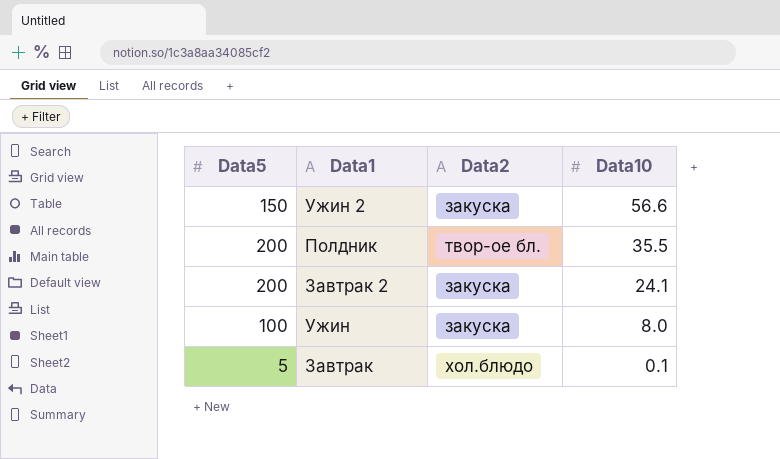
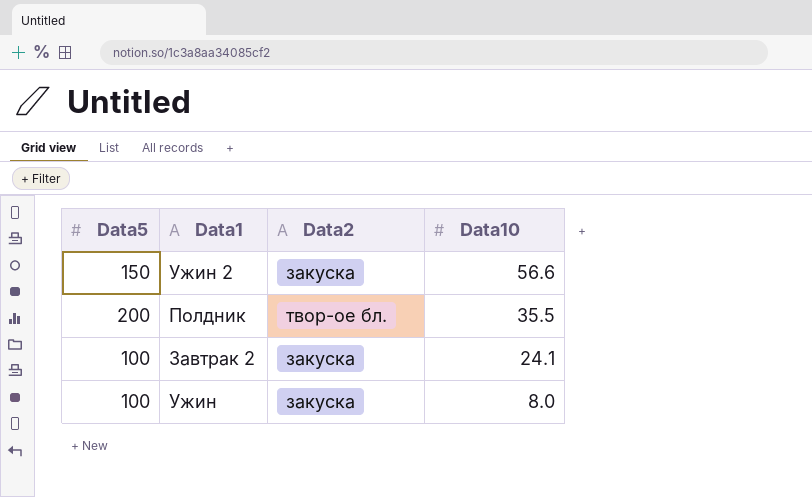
row Завтрак: 5 | хол.блюдо | 0.1 -> none
Завтрак 2 | Data5: 200 -> 100

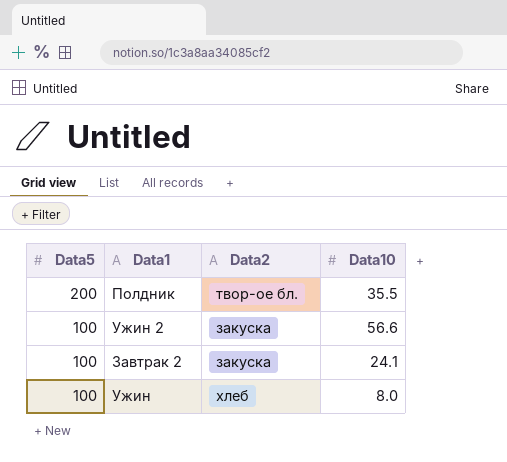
row order: Data10 descending -> Data5 descending
Ужин 2 | Data5: 150 -> 100
Ужин | Data2: закуска -> хлеб

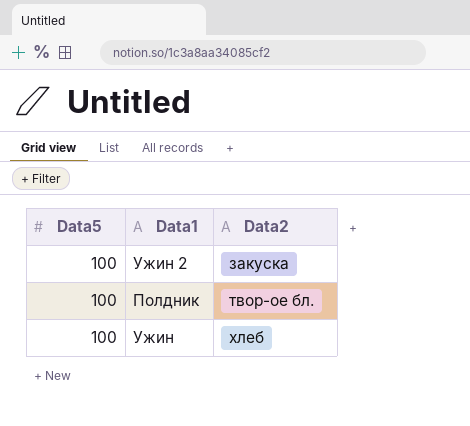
row order: Data5 descending -> Data2 ascending
column Data10 | position: 4 -> none
row Завтрак 2: 100 | закуска | 24.1 -> none
Полдник | Data5: 200 -> 100

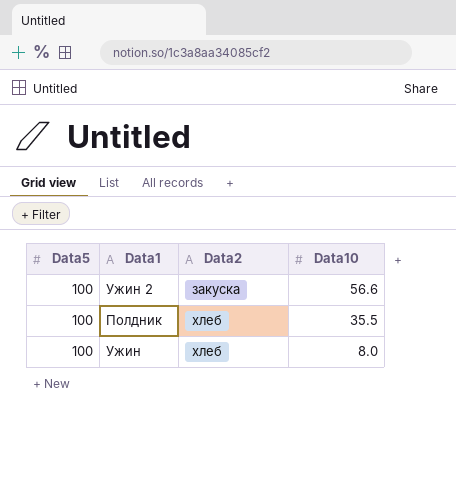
column Data10 | position: none -> 4
Полдник | Data2: твор-ое бл. -> хлеб

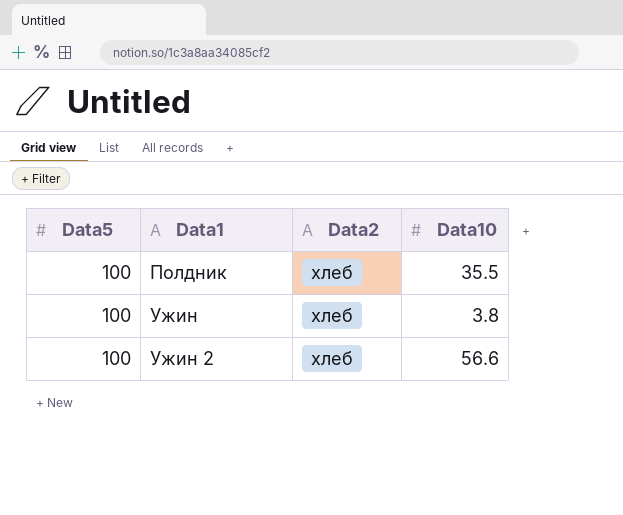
row order: Data2 ascending -> Data1 ascending
Ужин | Data10: 8.0 -> 3.8
Ужин 2 | Data2: закуска -> хлеб

